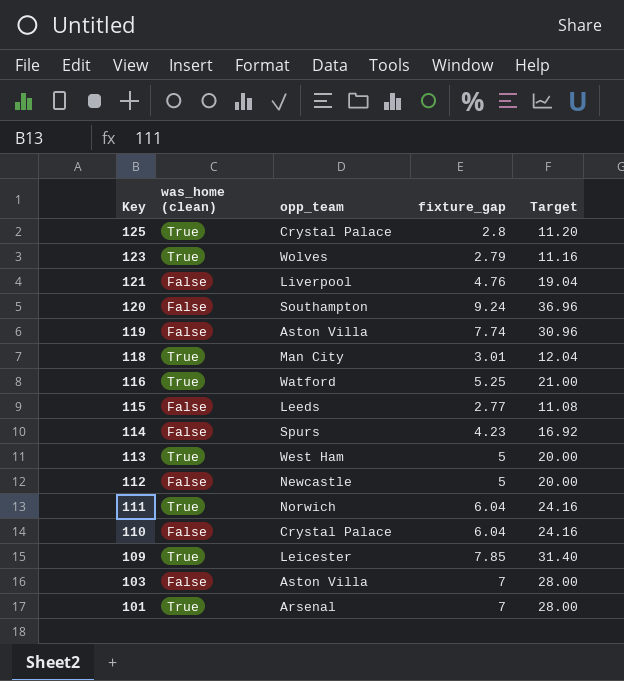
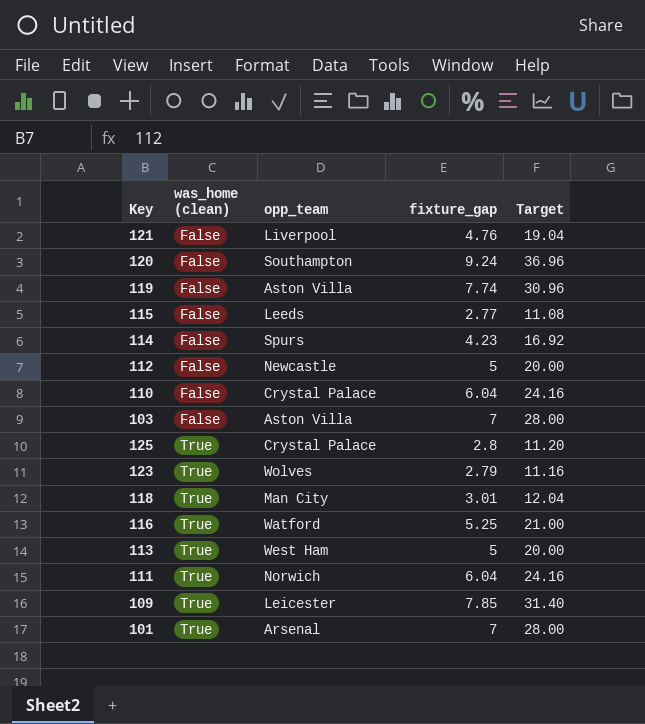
row order: Key descending -> was_home (clean) ascending

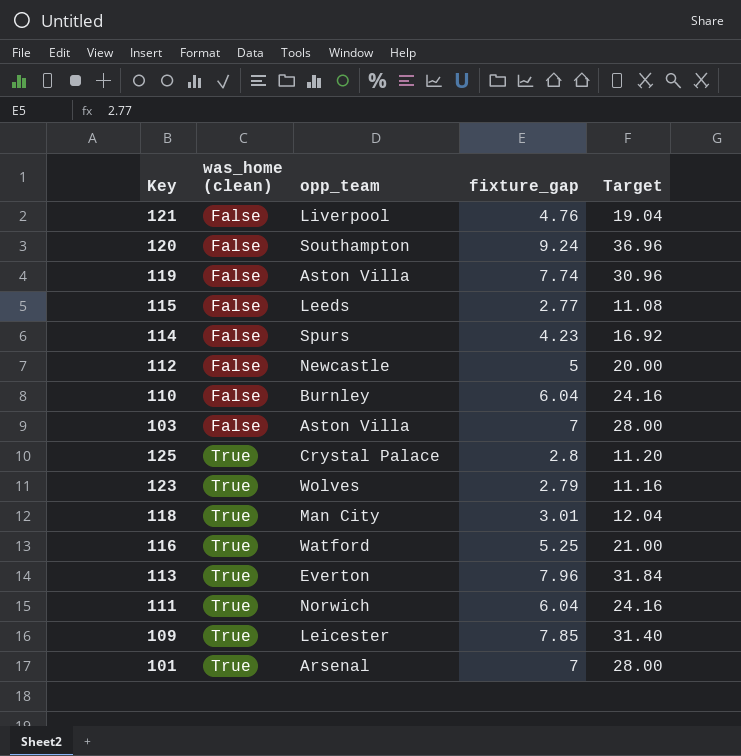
110 | opp_team: Crystal Palace -> Burnley
113 | opp_team: West Ham -> Everton
113 | fixture_gap: 5 -> 7.96
113 | Target: 20.00 -> 31.84

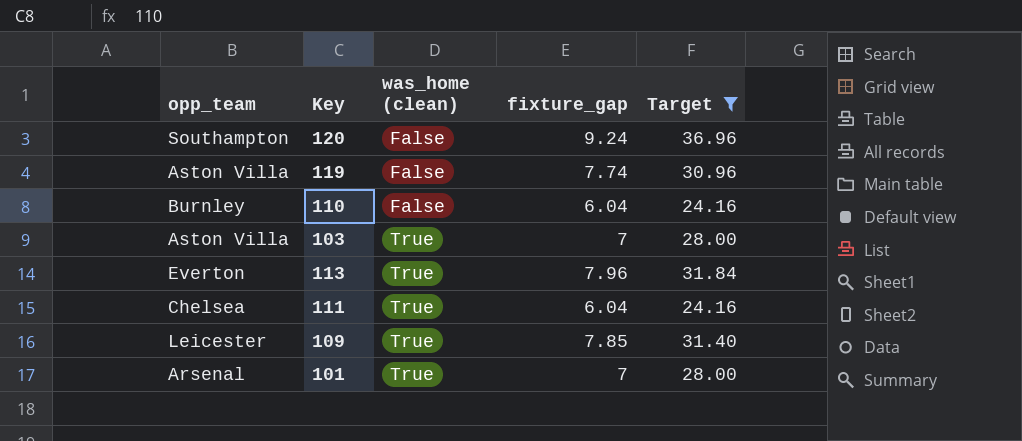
filter: none -> Target >= 24.16
column opp_team | position: 3 -> 1
103 | was_home (clean): False -> True
111 | opp_team: Norwich -> Chelsea

